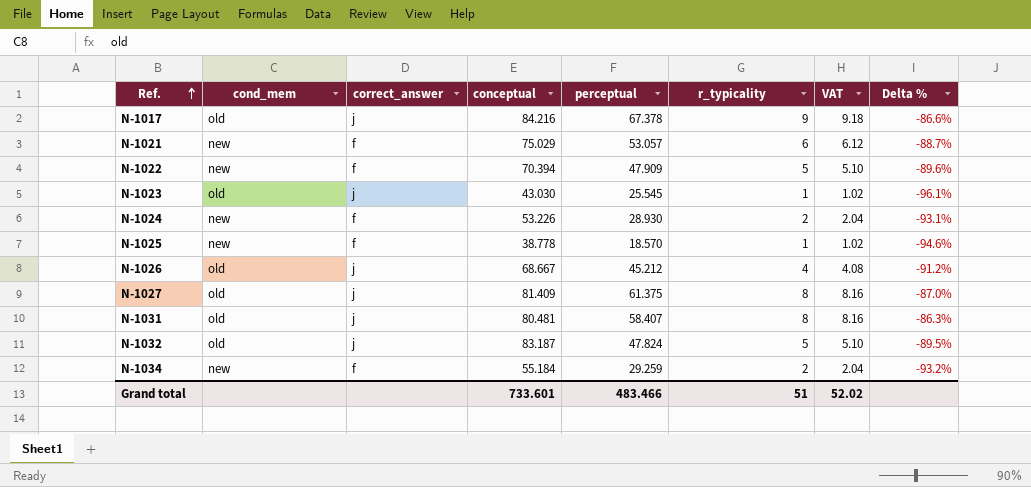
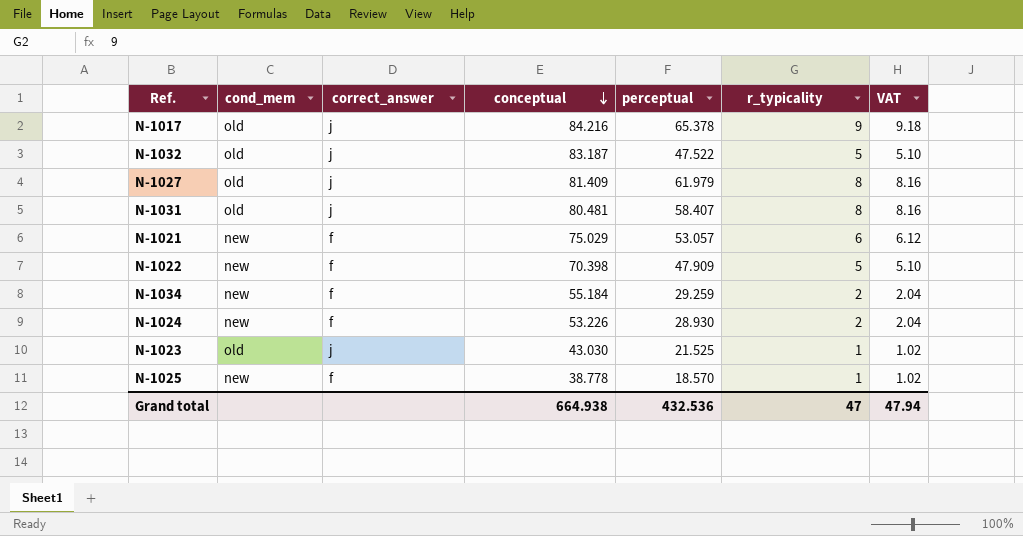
row order: Ref. ascending -> conceptual descending
column Delta % | formula: ([r_typicality] - [perceptual]) / [perceptual] -> none
row N-1026: old | j | 68.667 | 45.212 | 4 | 4.08 | -91.2% -> none
N-1017 | perceptual: 67.378 -> 65.378
N-1032 | perceptual: 47.824 -> 47.522
N-1027 | perceptual: 61.375 -> 61.979
N-1022 | conceptual: 70.394 -> 70.398
N-1023 | perceptual: 25.545 -> 21.525
Grand total | conceptual: 733.601 -> 664.938
Grand total | perceptual: 483.466 -> 432.536
Grand total | r_typicality: 51 -> 47
Grand total | VAT: 52.02 -> 47.94

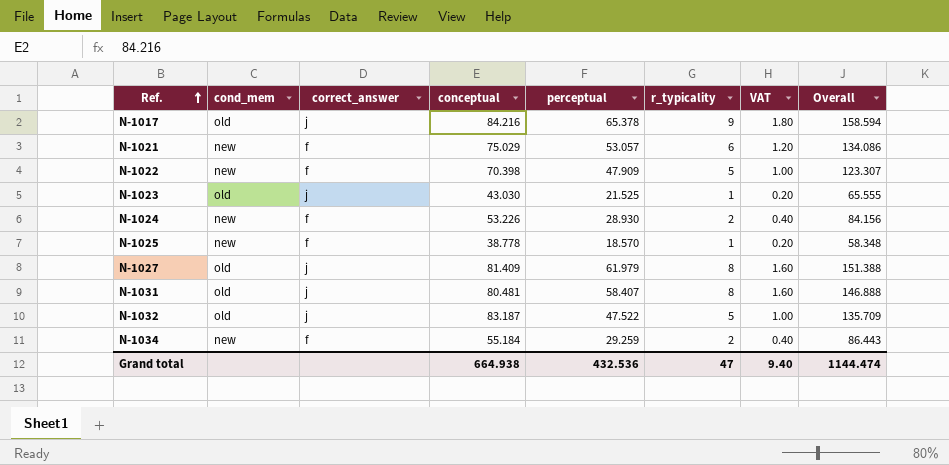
row order: conceptual descending -> Ref. ascending
column VAT | formula: [r_typicality] * 1.02 -> [r_typicality] * 0.2
column Overall | formula: none -> [conceptual] + [perceptual] + [r_typicality]
Grand total | VAT: 47.94 -> 9.40

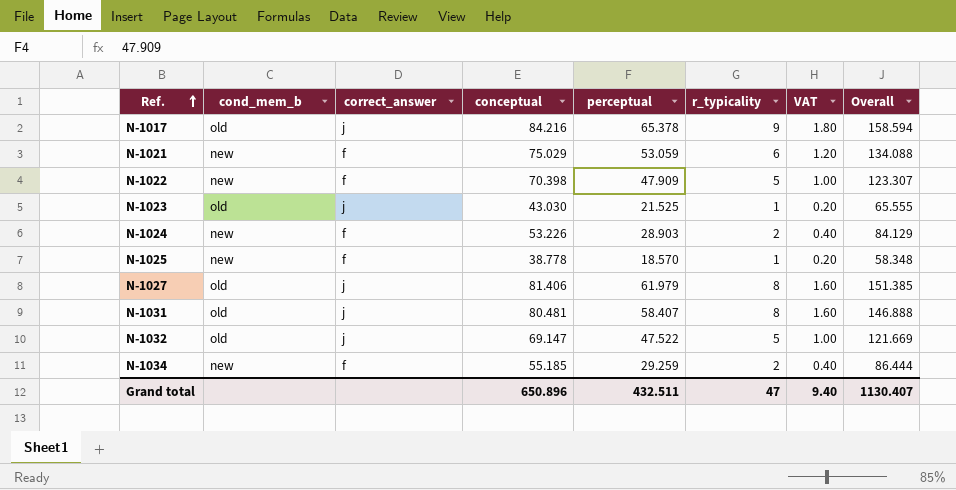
column name: cond_mem -> cond_mem_b
N-1021 | perceptual: 53.057 -> 53.059
N-1021 | Overall: 134.086 -> 134.088
N-1024 | perceptual: 28.930 -> 28.903
N-1024 | Overall: 84.156 -> 84.129
N-1027 | conceptual: 81.409 -> 81.406
N-1027 | Overall: 151.388 -> 151.385
N-1032 | conceptual: 83.187 -> 69.147
N-1032 | Overall: 135.709 -> 121.669
N-1034 | conceptual: 55.184 -> 55.185
N-1034 | Overall: 86.443 -> 86.444
Grand total | conceptual: 664.938 -> 650.896
Grand total | perceptual: 432.536 -> 432.511
Grand total | Overall: 1144.474 -> 1130.407

